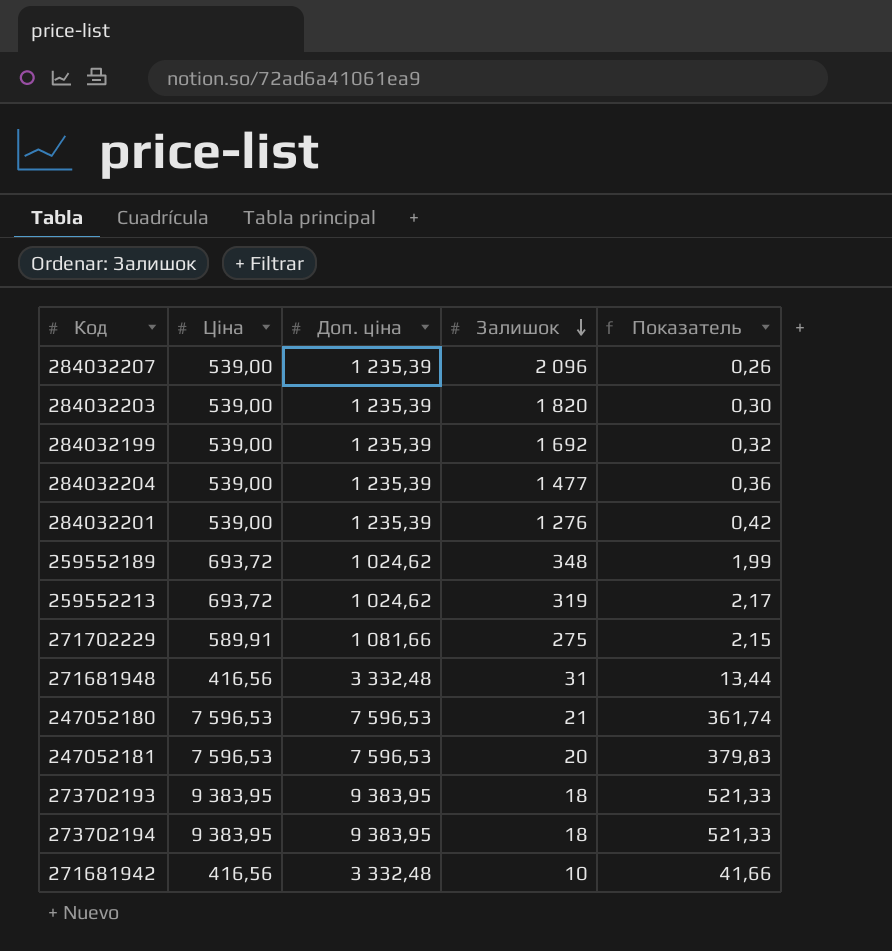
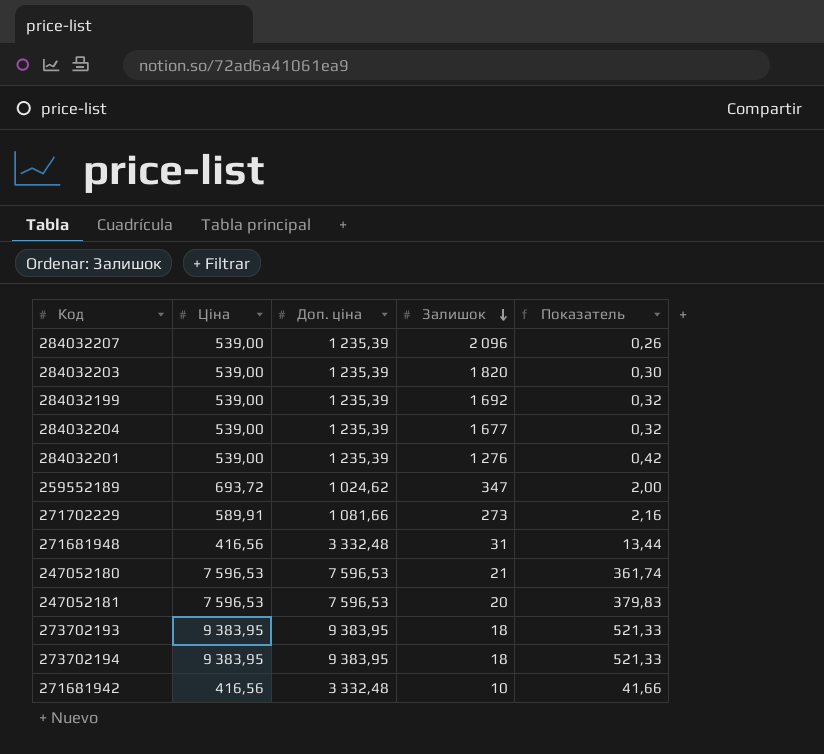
row 259552213: 693,72 | 1 024,62 | 319 | 2,17 -> none
284032204 | Залишок: 1 477 -> 1 677
284032204 | Показатель: 0,36 -> 0,32
259552189 | Залишок: 348 -> 347
259552189 | Показатель: 1,99 -> 2,00
271702229 | Залишок: 275 -> 273
271702229 | Показатель: 2,15 -> 2,16

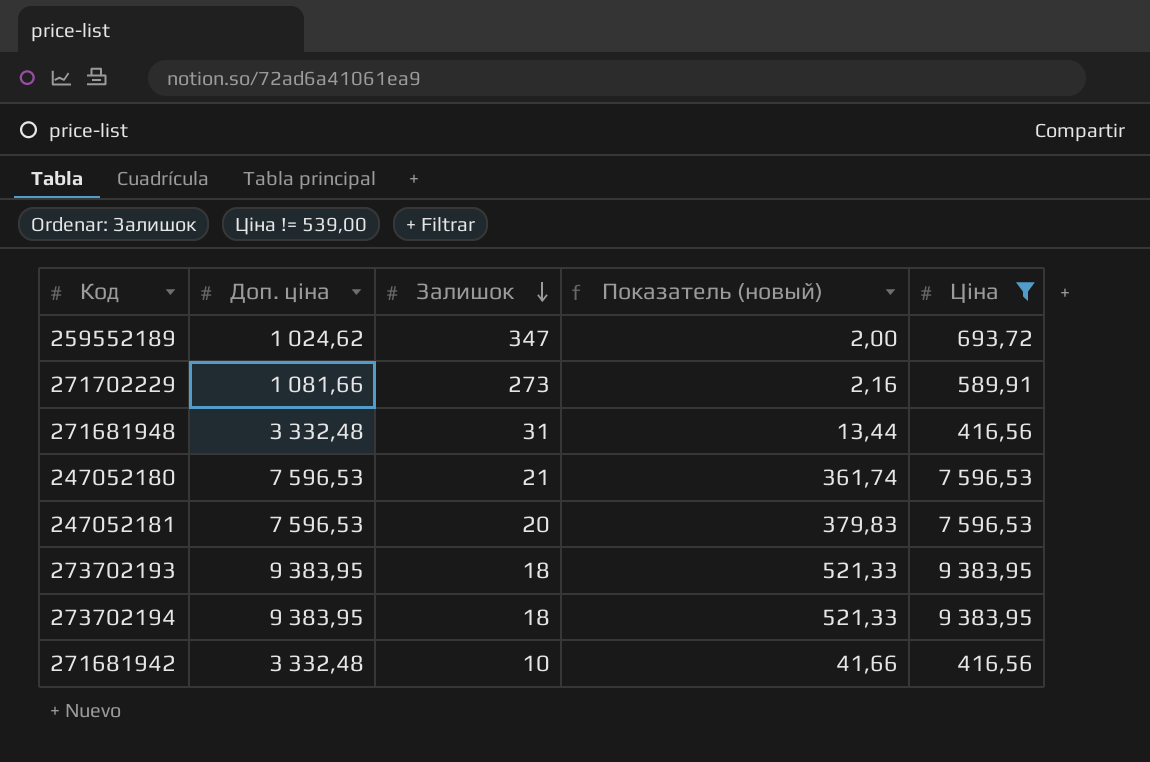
filter: none -> Ціна != 539,00
column name: Показатель -> Показатель (новый)
column Ціна | position: 2 -> 5

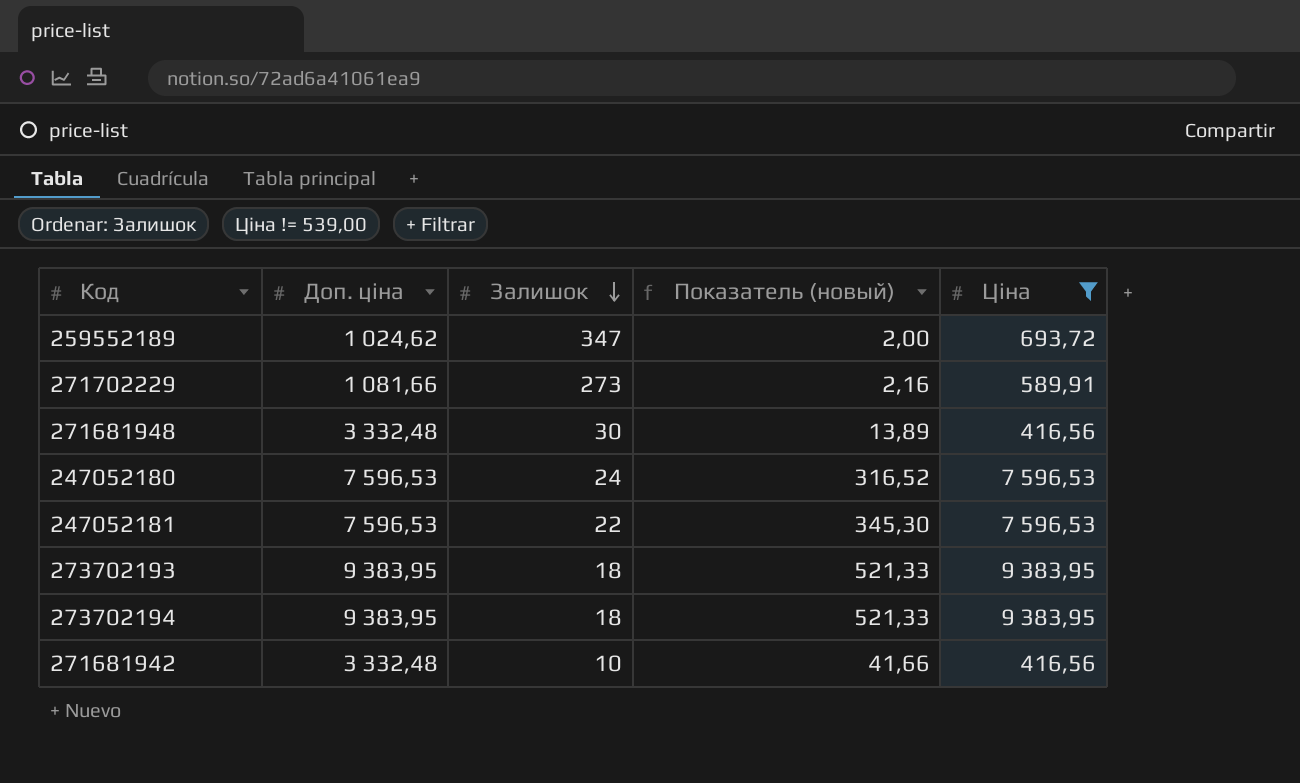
271681948 | Залишок: 31 -> 30
271681948 | Показатель (новый): 13,44 -> 13,89
247052180 | Залишок: 21 -> 24
247052180 | Показатель (новый): 361,74 -> 316,52
247052181 | Залишок: 20 -> 22
247052181 | Показатель (новый): 379,83 -> 345,30

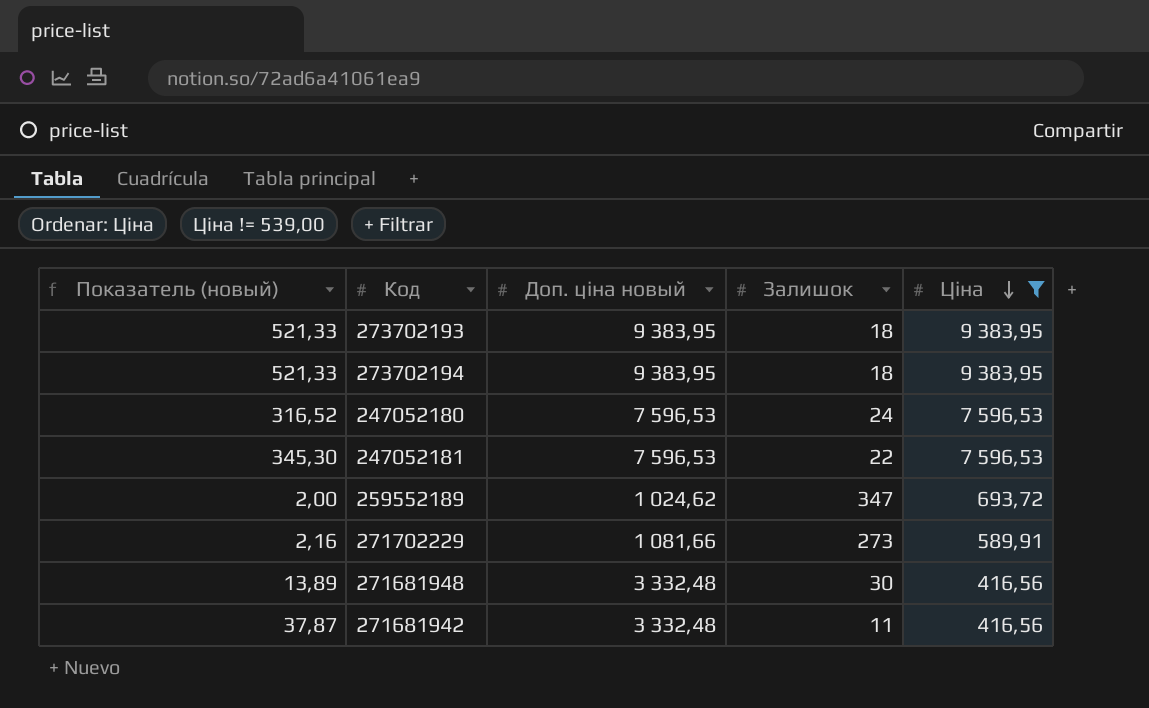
row order: Залишок descending -> Ціна descending
column Показатель (новый) | position: 4 -> 1
column name: Доп. ціна -> Доп. ціна новый
271681942 | Показатель (новый): 41,66 -> 37,87
271681942 | Залишок: 10 -> 11

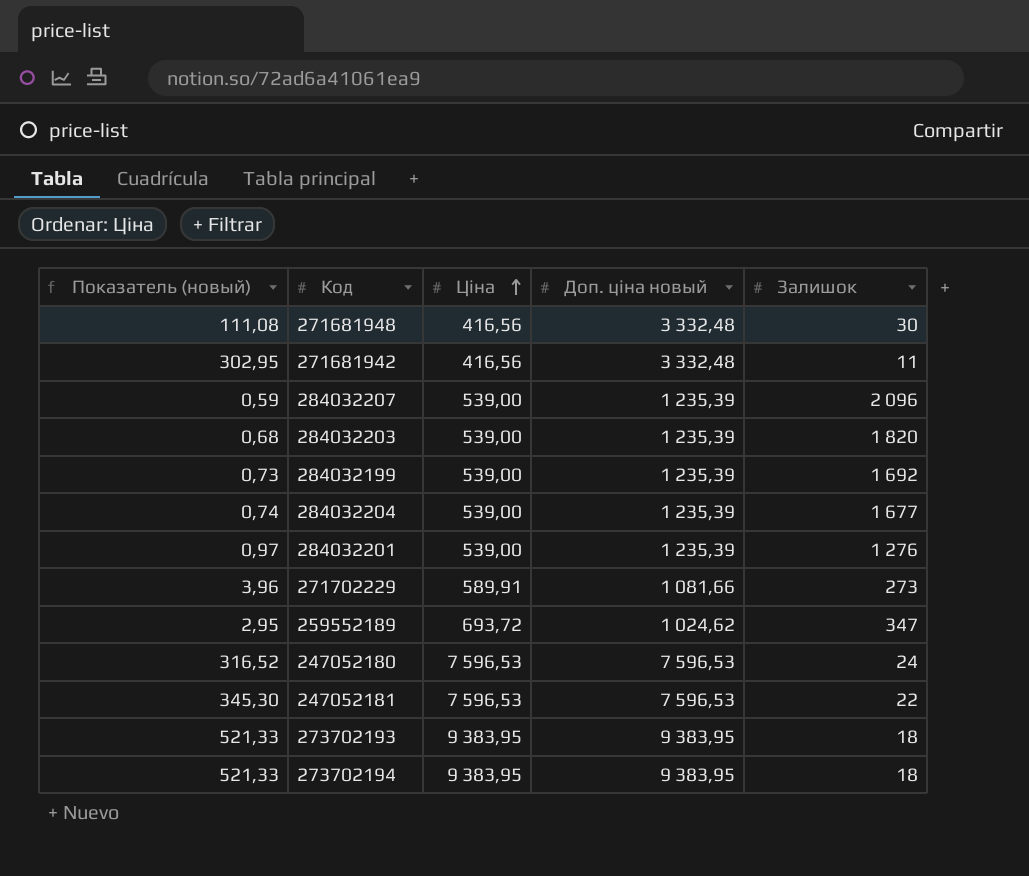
filter: Ціна != 539,00 -> none
row order: Ціна descending -> Ціна ascending
column Показатель (новый) | formula: [Ціна] / [Залишок] -> [Доп. ціна новый] / [Залишок]
column Ціна | position: 5 -> 3

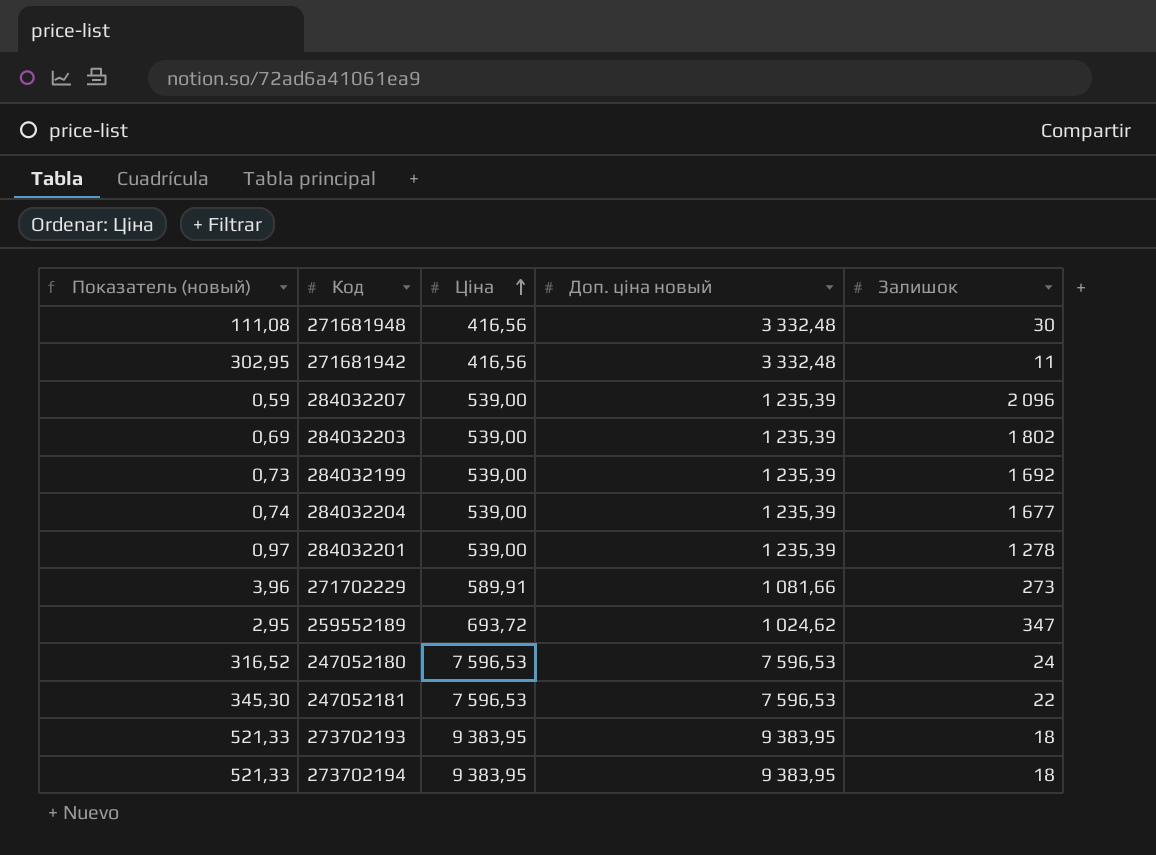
284032203 | Показатель (новый): 0,68 -> 0,69
284032203 | Залишок: 1 820 -> 1 802
284032201 | Залишок: 1 276 -> 1 278

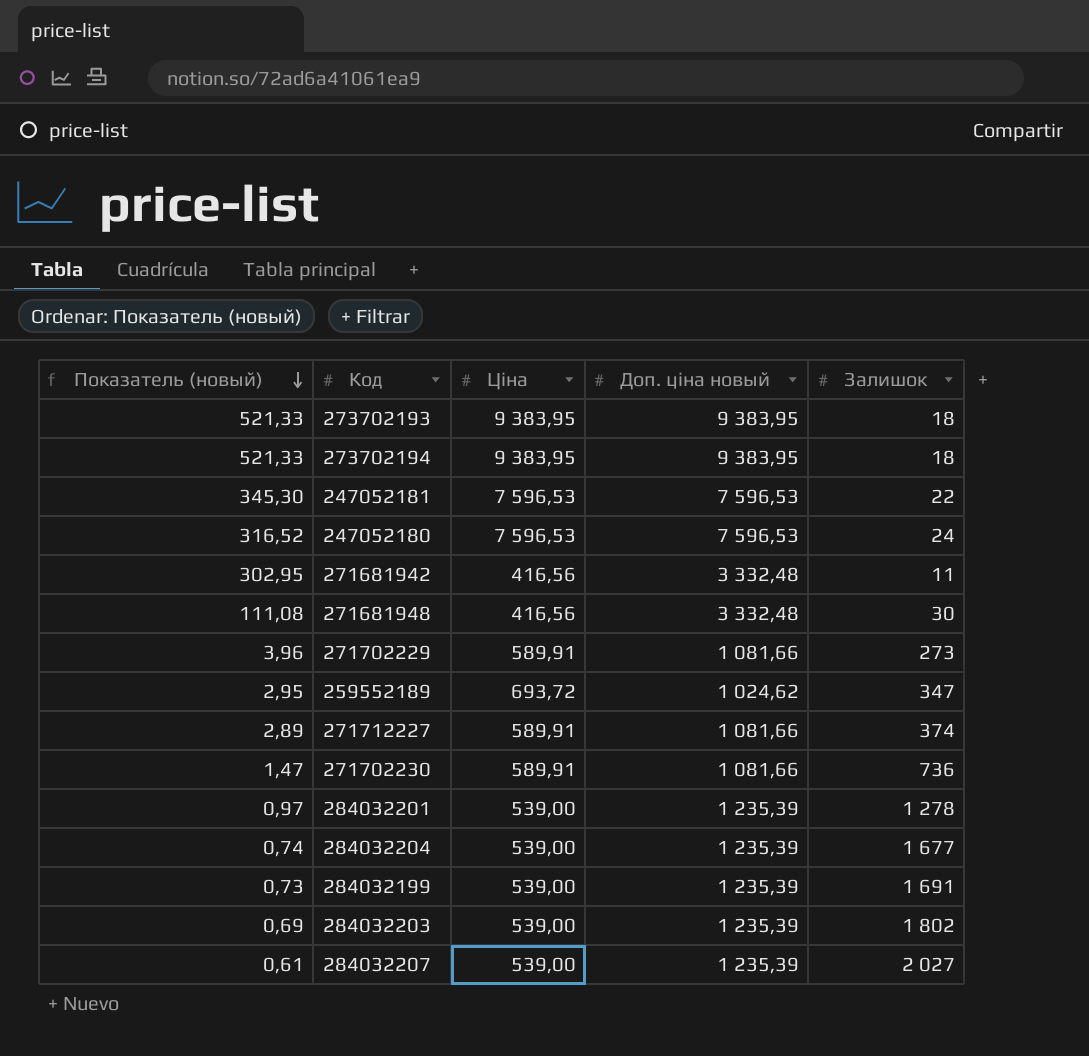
row order: Ціна ascending -> Показатель (новый) descending
row 271712227: none -> 2,89 | 589,91 | 1 081,66 | 374
row 271702230: none -> 1,47 | 589,91 | 1 081,66 | 736
284032199 | Залишок: 1 692 -> 1 691
284032207 | Показатель (новый): 0,59 -> 0,61
284032207 | Залишок: 2 096 -> 2 027

